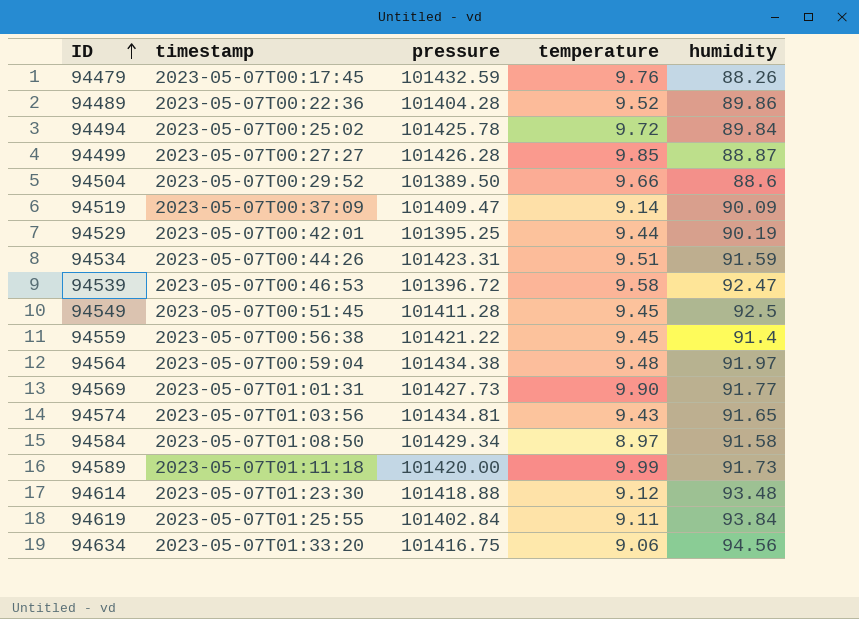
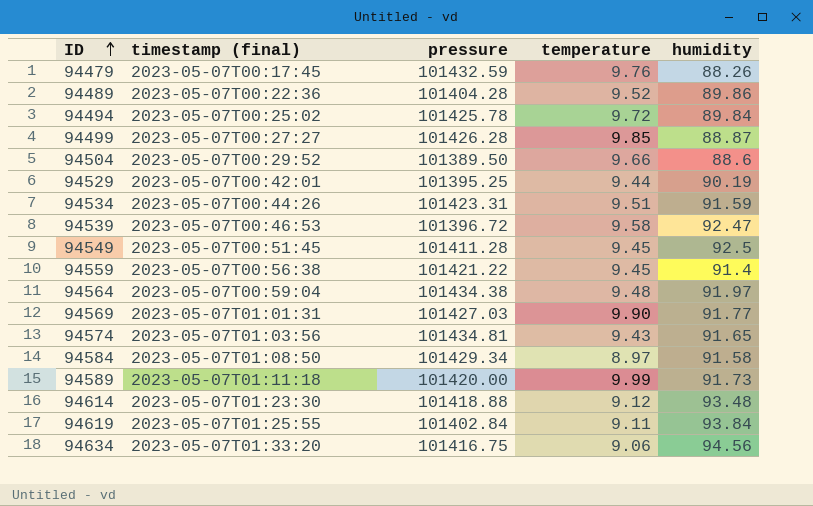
column name: timestamp -> timestamp (final)
row 94519: 2023-05-07T00:37:09 | 101409.47 | 9.14 | 90.09 -> none
94569 | pressure: 101427.73 -> 101427.03

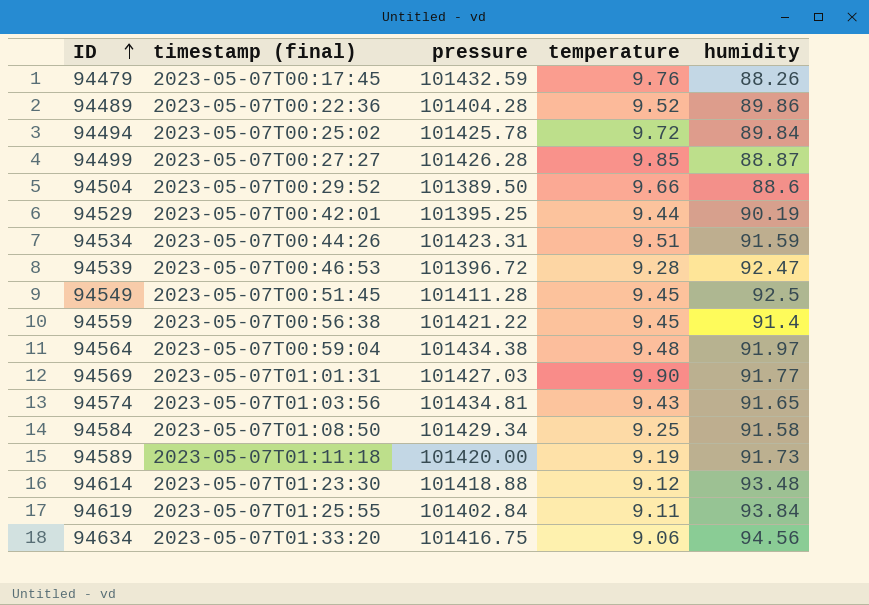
94539 | temperature: 9.58 -> 9.28
94584 | temperature: 8.97 -> 9.25
94589 | temperature: 9.99 -> 9.19

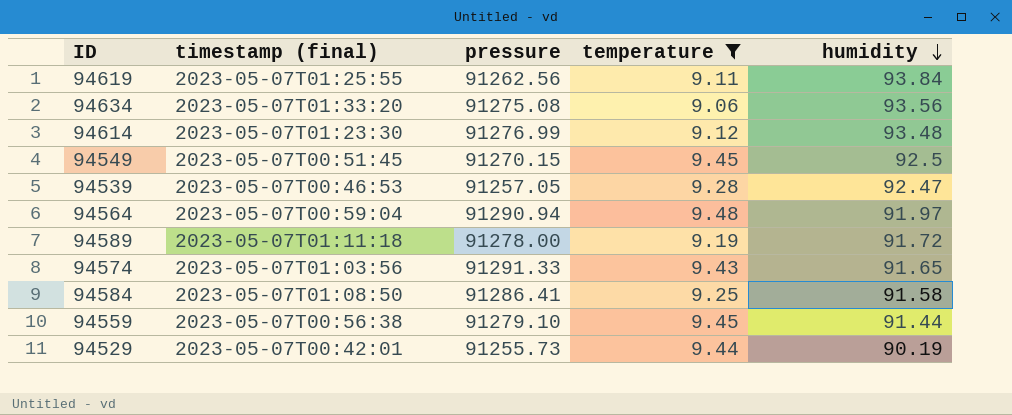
filter: none -> temperature <= 9.48
row order: ID ascending -> humidity descending
94619 | pressure: 101402.84 -> 91262.56
94634 | pressure: 101416.75 -> 91275.08
94634 | humidity: 94.56 -> 93.56
94614 | pressure: 101418.88 -> 91276.99
94549 | pressure: 101411.28 -> 91270.15
94539 | pressure: 101396.72 -> 91257.05
94564 | pressure: 101434.38 -> 91290.94
94589 | pressure: 101420.00 -> 91278.00
94589 | humidity: 91.73 -> 91.72
94574 | pressure: 101434.81 -> 91291.33
94584 | pressure: 101429.34 -> 91286.41
94559 | pressure: 101421.22 -> 91279.10
94559 | humidity: 91.4 -> 91.44
94529 | pressure: 101395.25 -> 91255.73

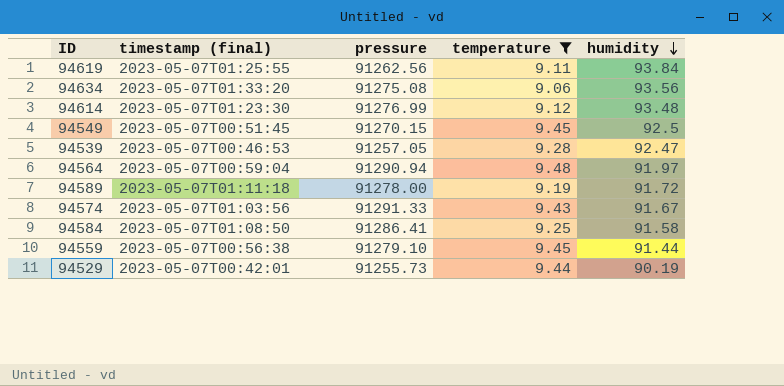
94574 | humidity: 91.65 -> 91.67

